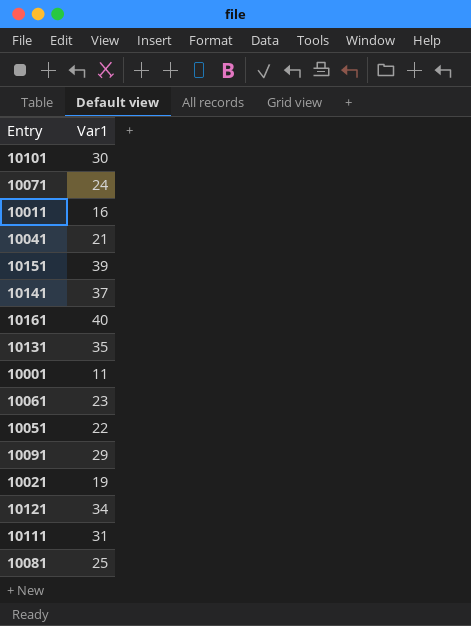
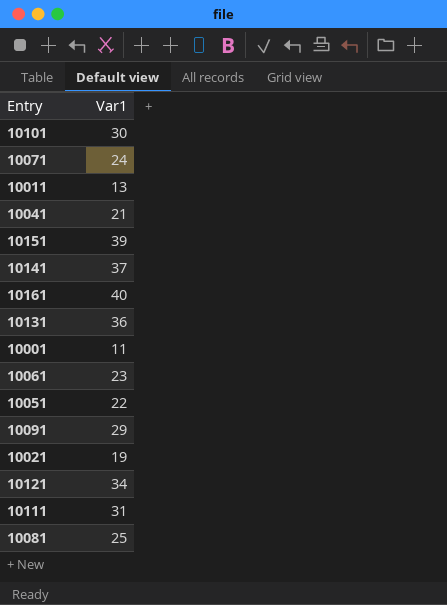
10011 | Var1: 16 -> 13
10131 | Var1: 35 -> 36

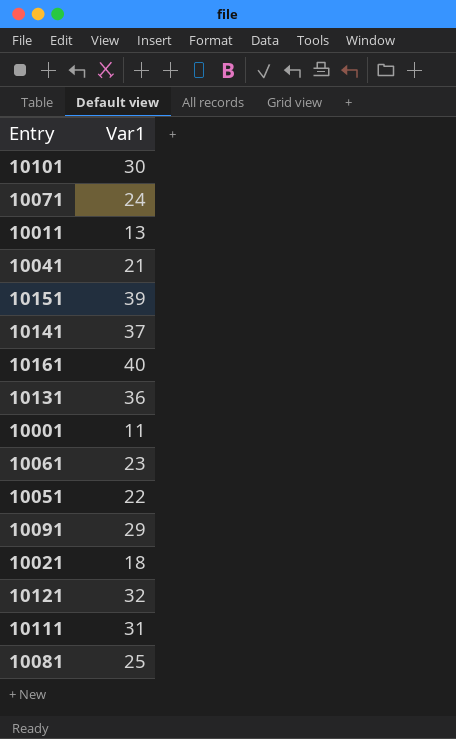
10021 | Var1: 19 -> 18
10121 | Var1: 34 -> 32

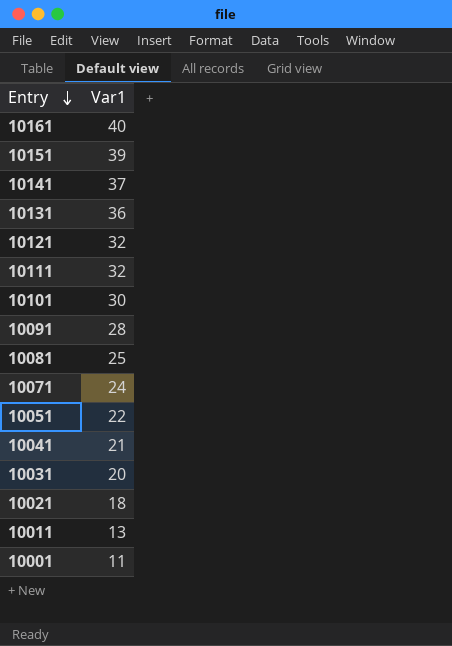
row order: none -> Entry descending
row 10061: 23 -> none
10111 | Var1: 31 -> 32
10091 | Var1: 29 -> 28
row 10031: none -> 20

